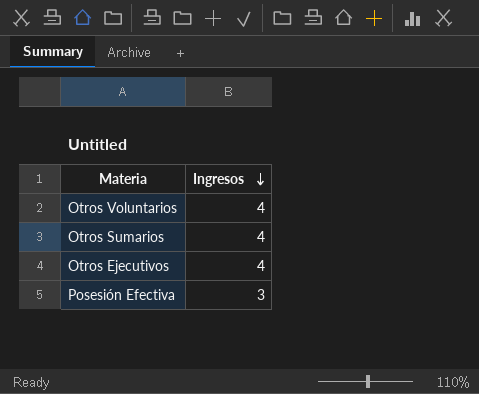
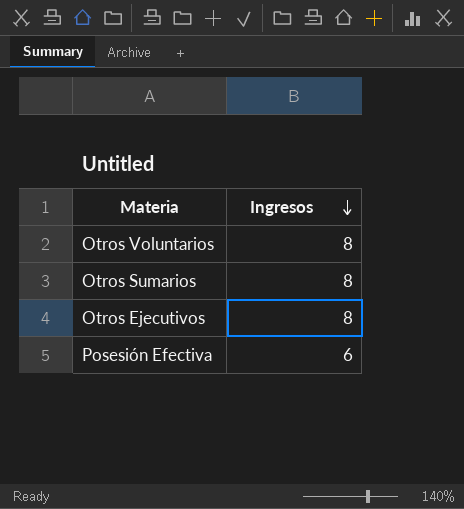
Otros Voluntarios | Ingresos: 4 -> 8
Otros Sumarios | Ingresos: 4 -> 8
Otros Ejecutivos | Ingresos: 4 -> 8
Posesión Efectiva | Ingresos: 3 -> 6

